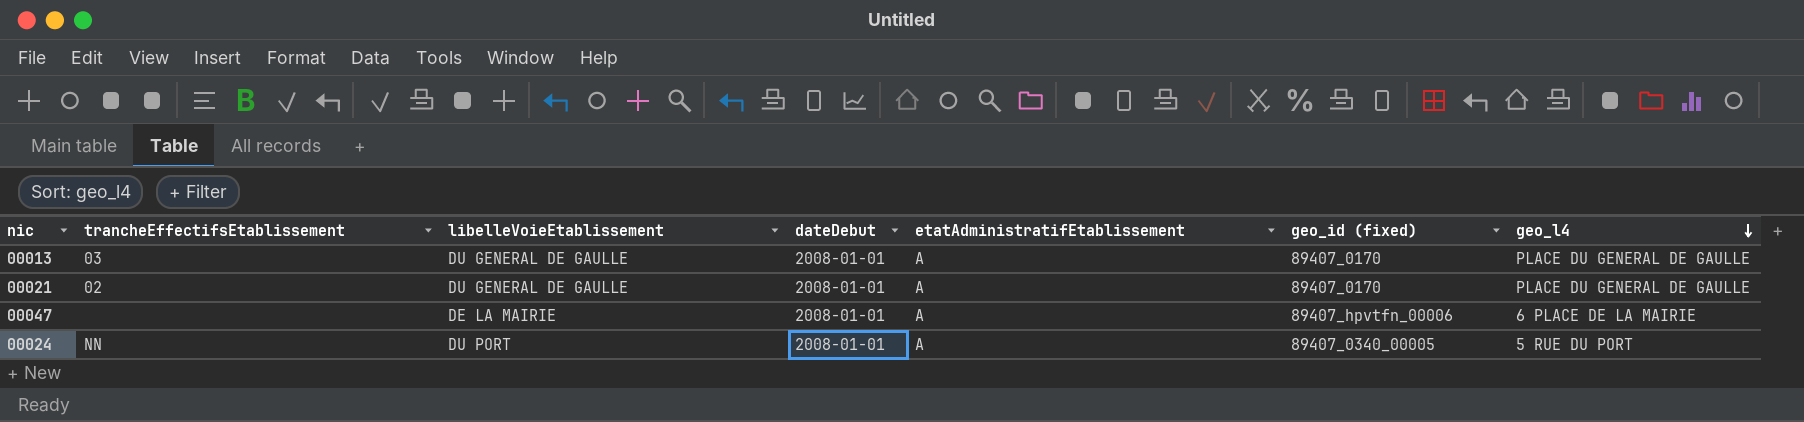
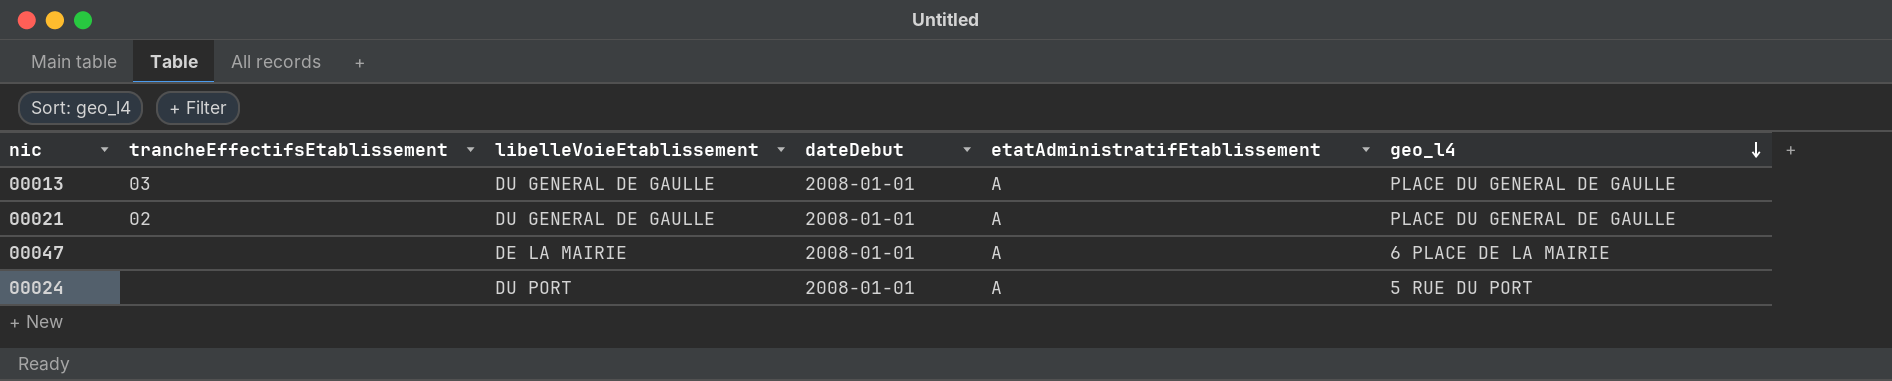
column geo_id (fixed) | position: 6 -> none
00024 | trancheEffectifsEtablissement: NN -> none

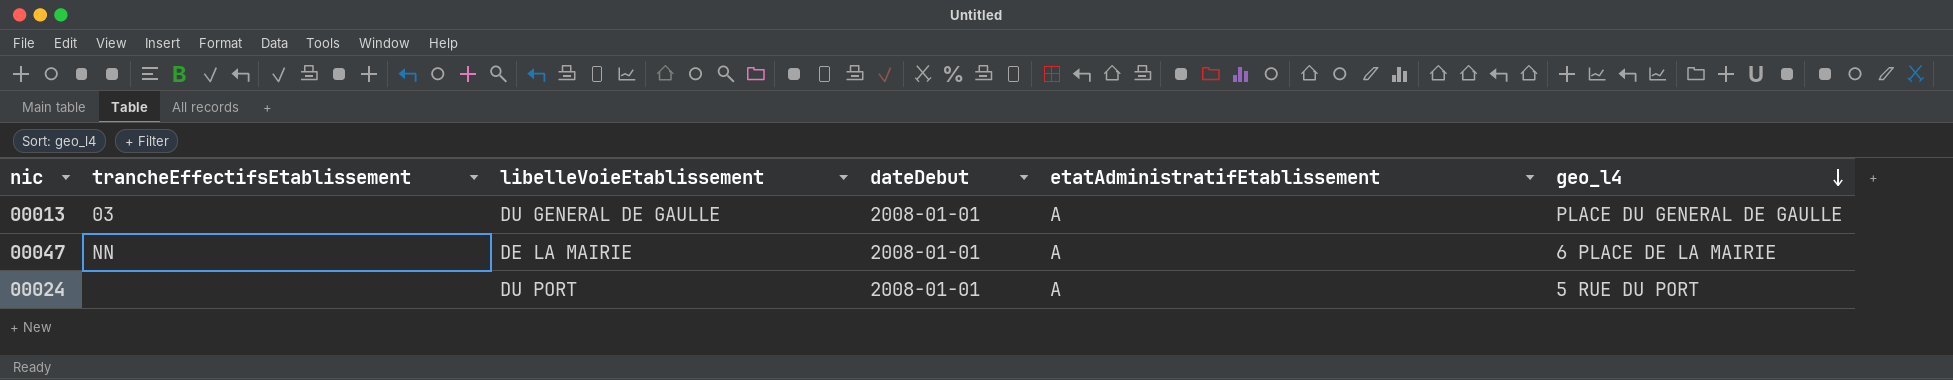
row 00021: 02 | DU GENERAL DE GAULLE | 2008-01-01 | A | PLACE DU GENERAL DE GAULLE -> none
00047 | trancheEffectifsEtablissement: none -> NN

